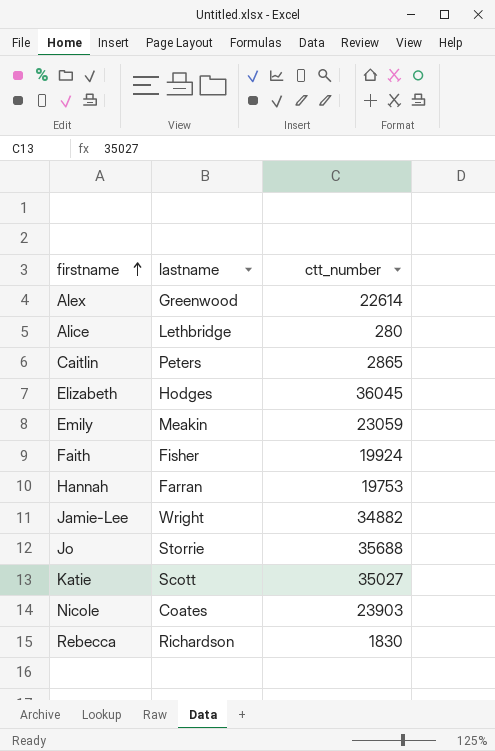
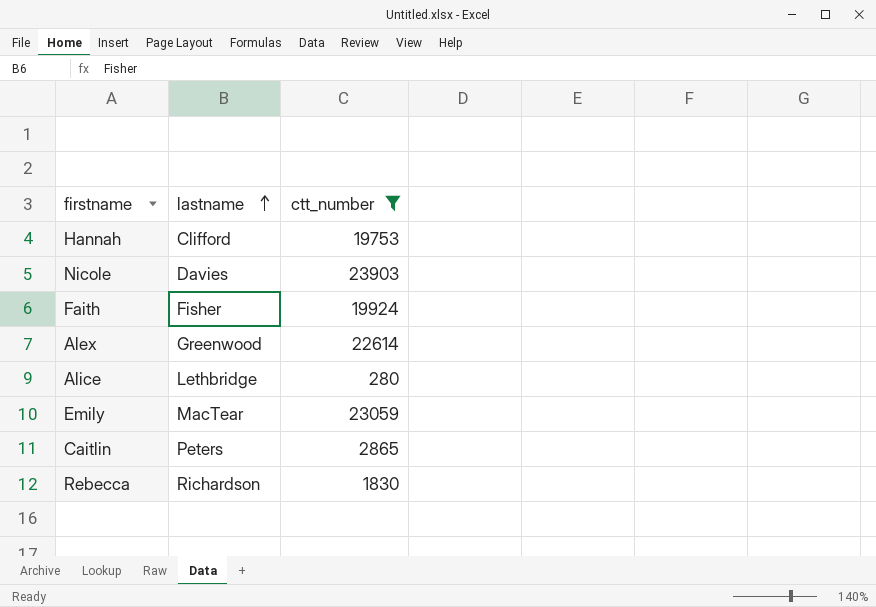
filter: none -> ctt_number <= 23903
row order: firstname ascending -> lastname ascending
Hannah | lastname: Farran -> Clifford
Nicole | lastname: Coates -> Davies
Emily | lastname: Meakin -> MacTear

